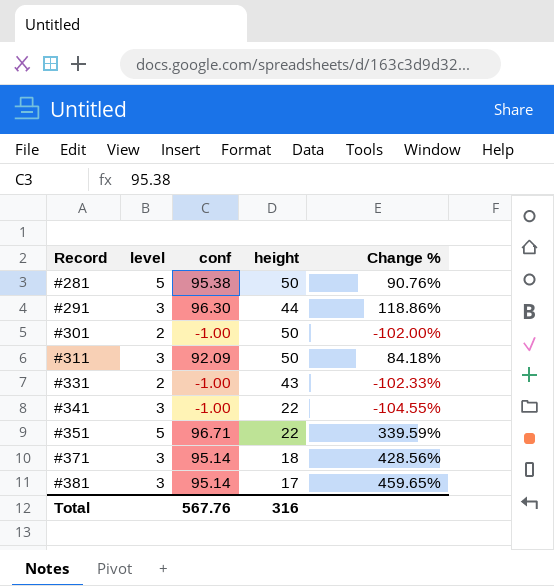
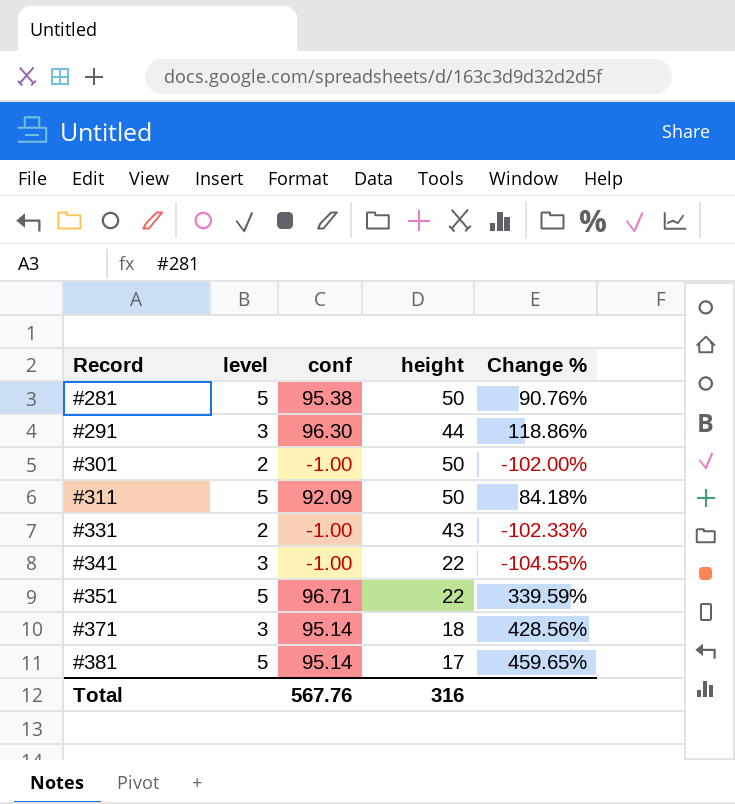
#311 | level: 3 -> 5
#381 | level: 3 -> 5

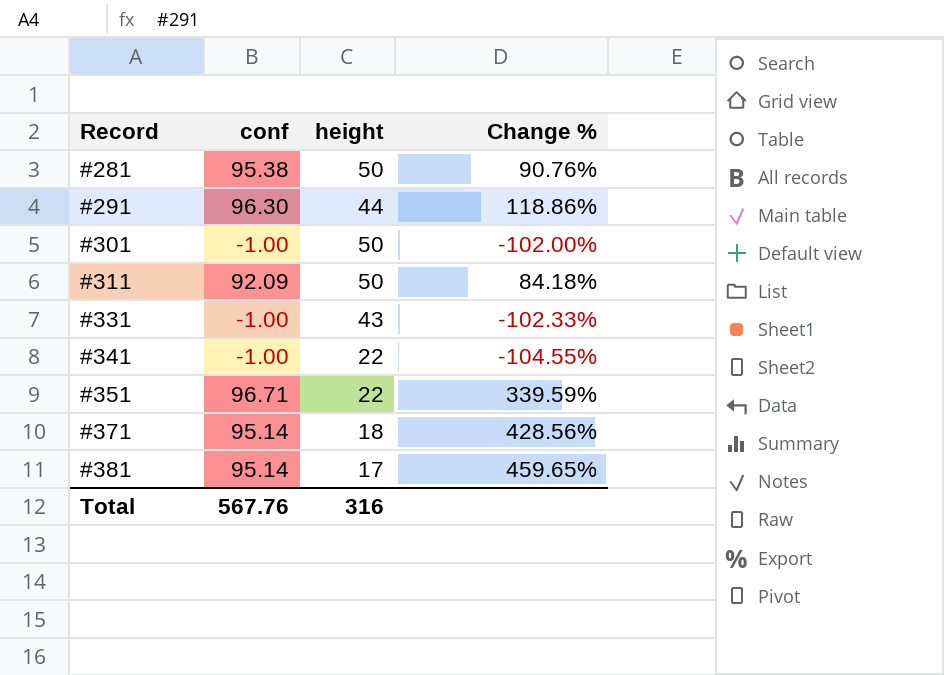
column level | position: 2 -> none

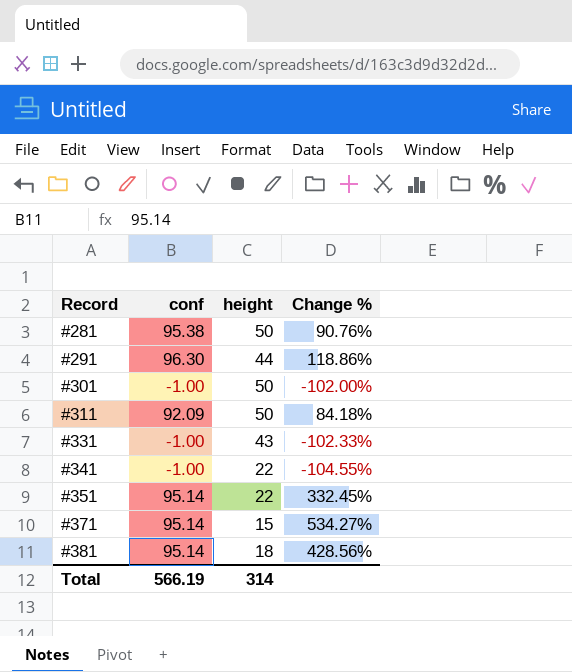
#351 | conf: 96.71 -> 95.14
#351 | Change %: 339.59% -> 332.45%
#371 | height: 18 -> 15
#371 | Change %: 428.56% -> 534.27%
#381 | height: 17 -> 18
#381 | Change %: 459.65% -> 428.56%
Total | conf: 567.76 -> 566.19
Total | height: 316 -> 314

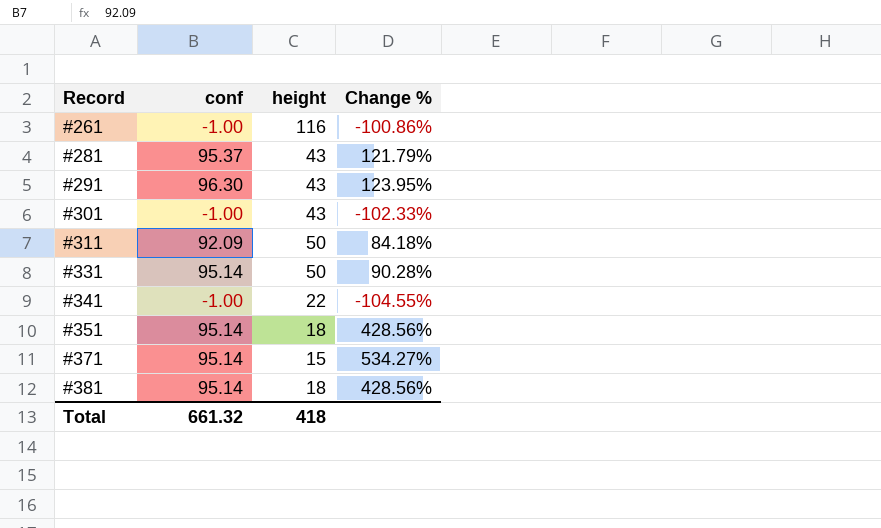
row #261: none -> -1.00 | 116 | -100.86%
#281 | conf: 95.38 -> 95.37
#281 | height: 50 -> 43
#281 | Change %: 90.76% -> 121.79%
#291 | height: 44 -> 43
#291 | Change %: 118.86% -> 123.95%
#301 | height: 50 -> 43
#301 | Change %: -102.00% -> -102.33%
#331 | conf: -1.00 -> 95.14
#331 | height: 43 -> 50
#331 | Change %: -102.33% -> 90.28%
#351 | height: 22 -> 18
#351 | Change %: 332.45% -> 428.56%
Total | conf: 566.19 -> 661.32
Total | height: 314 -> 418

